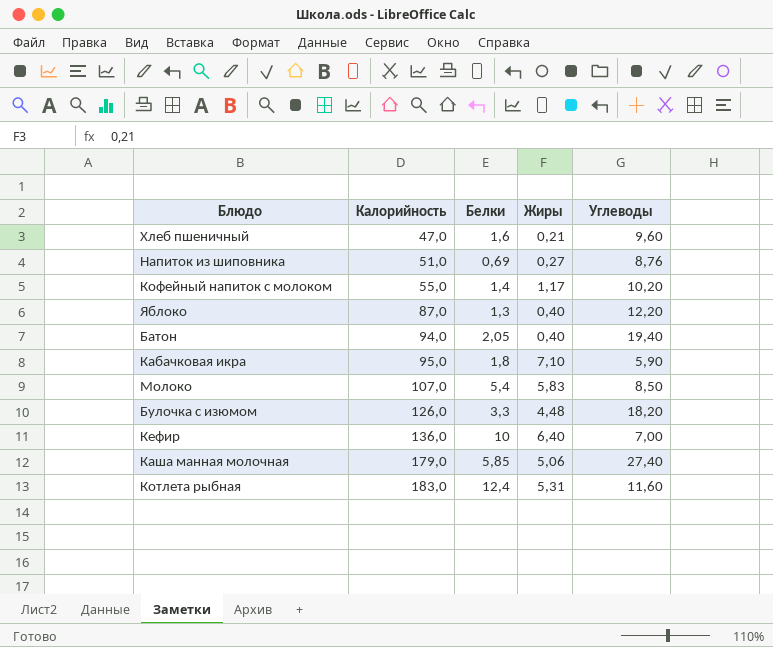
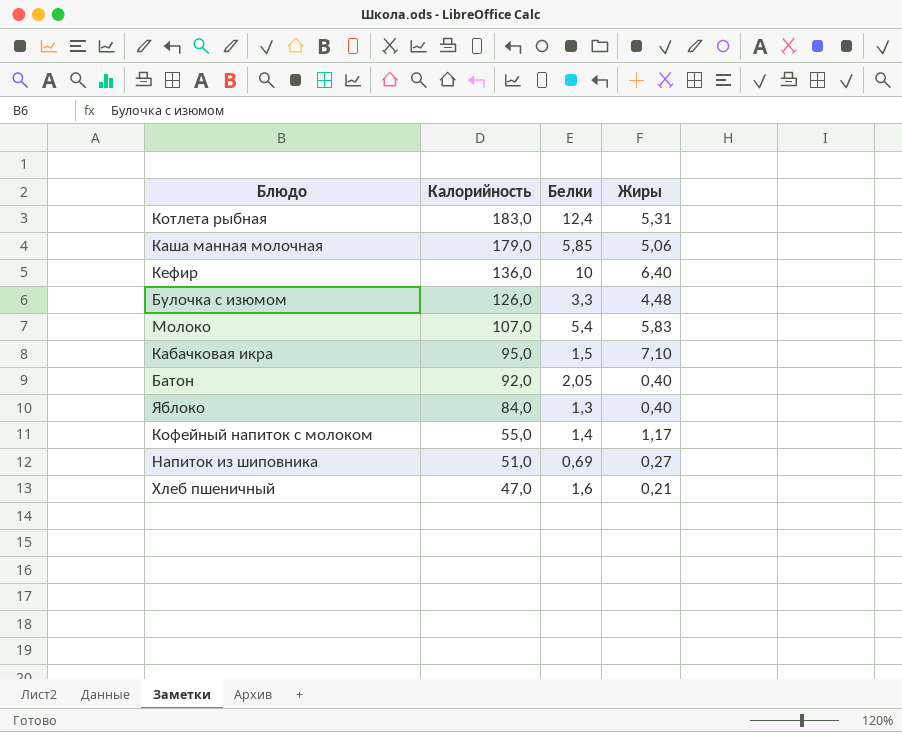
row order: Калорийность ascending -> Калорийность descending
column Углеводы | position: 5 -> none
Кабачковая икра | Белки: 1,8 -> 1,5
Батон | Калорийность: 94,0 -> 92,0
Яблоко | Калорийность: 87,0 -> 84,0

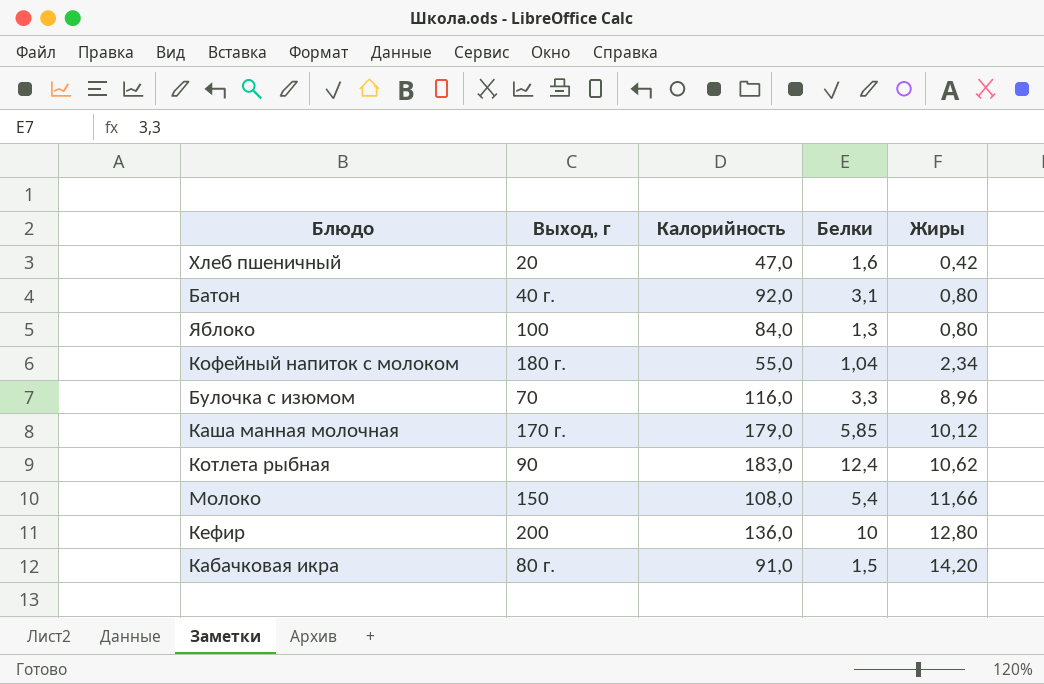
row order: Калорийность descending -> Жиры ascending
column Выход, г | position: none -> 2
row Напиток из шиповника: 51,0 | 0,69 | 0,27 -> none
Хлеб пшеничный | Жиры: 0,21 -> 0,42
Батон | Белки: 2,05 -> 3,1
Батон | Жиры: 0,40 -> 0,80
Яблоко | Жиры: 0,40 -> 0,80
Кофейный напиток с молоком | Белки: 1,4 -> 1,04
Кофейный напиток с молоком | Жиры: 1,17 -> 2,34
Булочка с изюмом | Калорийность: 126,0 -> 116,0
Булочка с изюмом | Жиры: 4,48 -> 8,96
Каша манная молочная | Жиры: 5,06 -> 10,12
Котлета рыбная | Жиры: 5,31 -> 10,62
Молоко | Калорийность: 107,0 -> 108,0
Молоко | Жиры: 5,83 -> 11,66
Кефир | Жиры: 6,40 -> 12,80
Кабачковая икра | Калорийность: 95,0 -> 91,0
Кабачковая икра | Жиры: 7,10 -> 14,20

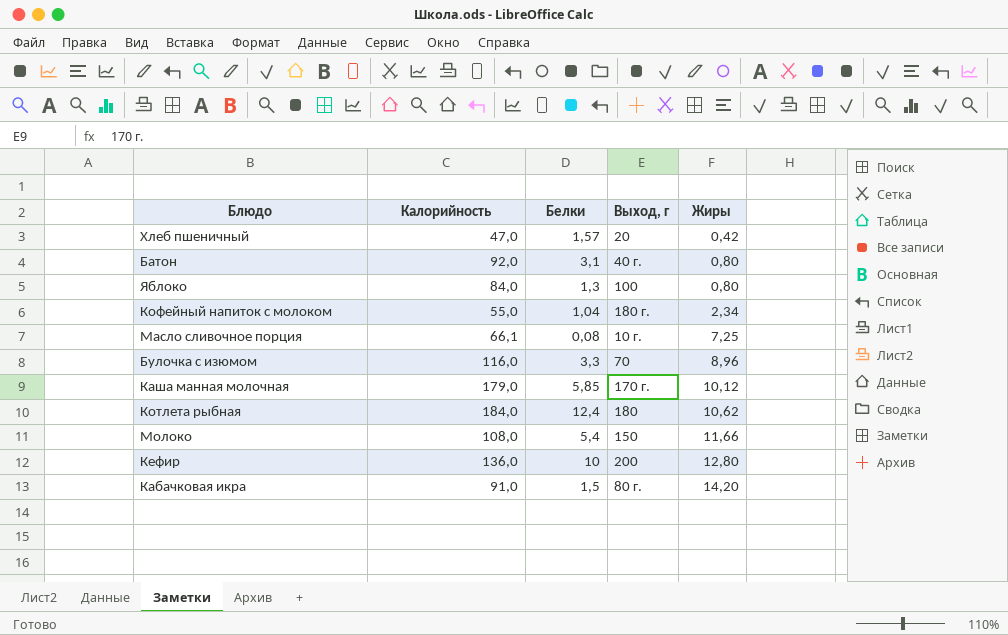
column Выход, г | position: 2 -> 4
Хлеб пшеничный | Белки: 1,6 -> 1,57
row Масло сливочное порция: none -> 66,1 | 0,08 | 10 г. | 7,25
Котлета рыбная | Калорийность: 183,0 -> 184,0
Котлета рыбная | Выход, г: 90 -> 180

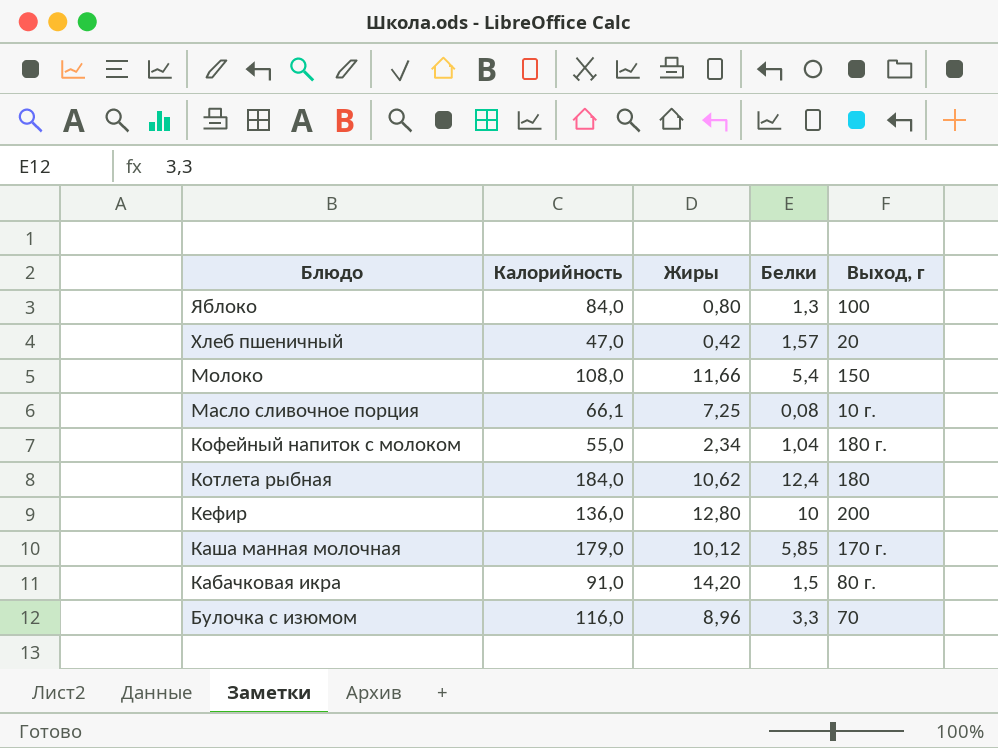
row order: Жиры ascending -> Блюдо descending
column Жиры | position: 5 -> 3
row Батон: 92,0 | 3,1 | 40 г. | 0,80 -> none

